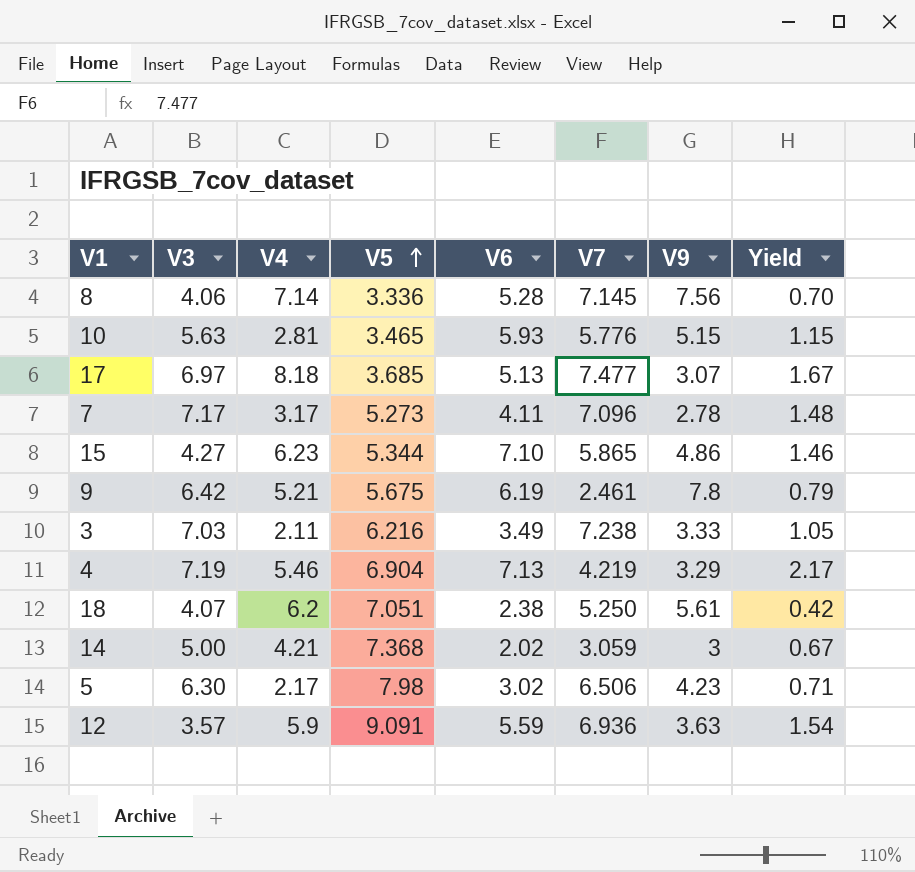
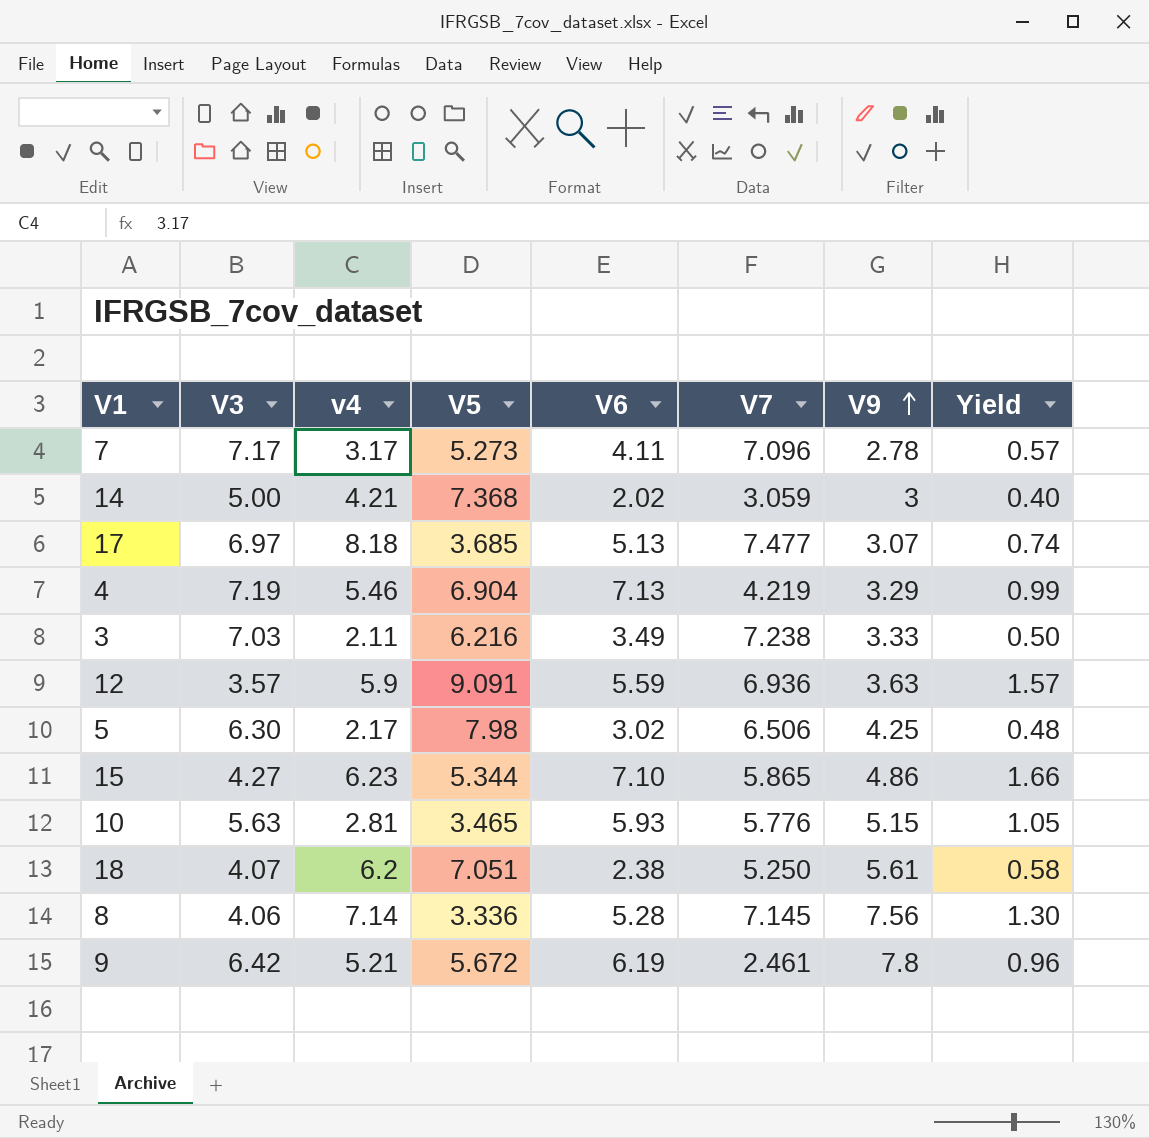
row order: V5 ascending -> V9 ascending
column name: V4 -> v4
column Yield | formula: [V6] / [V9] -> [V6] / [V3]
5 | V9: 4.23 -> 4.25
9 | V5: 5.675 -> 5.672

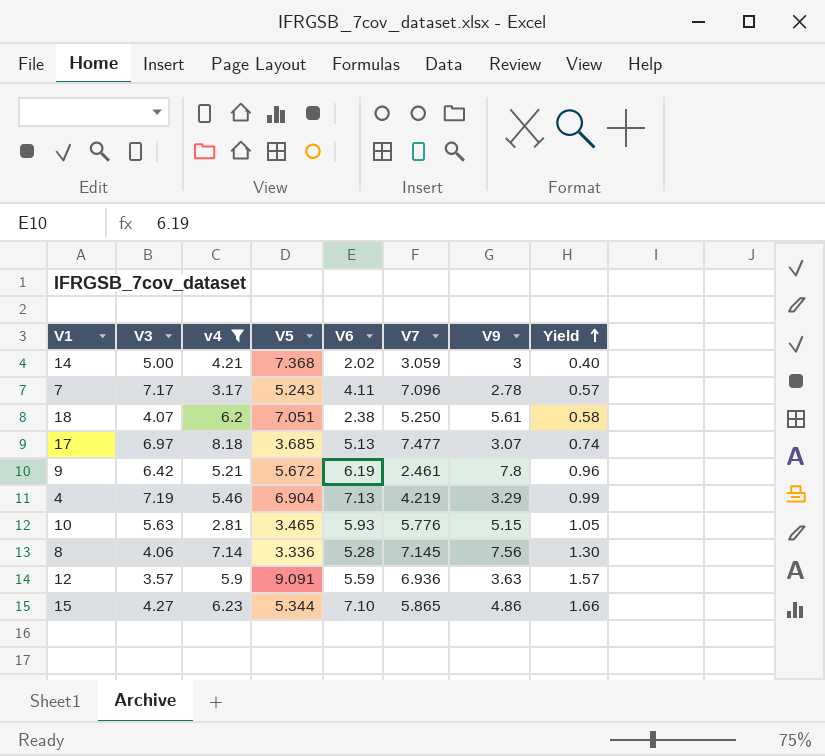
filter: none -> v4 >= 2.81
row order: V9 ascending -> Yield ascending
7 | V5: 5.273 -> 5.243

